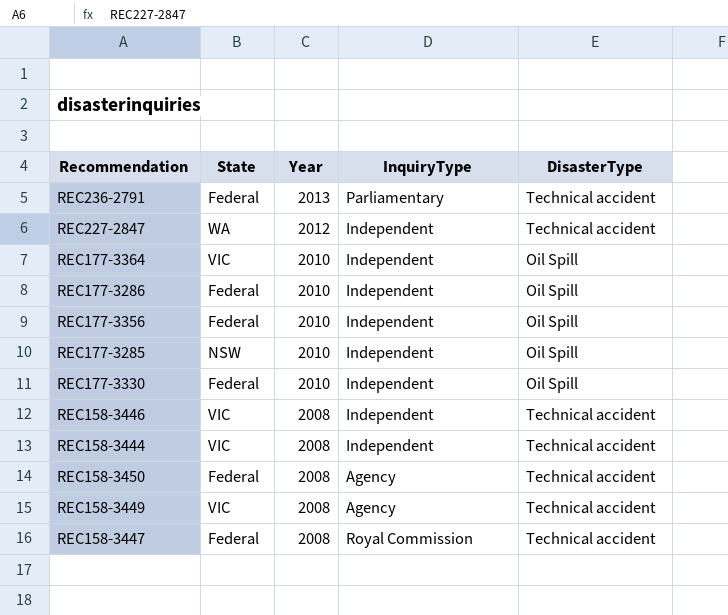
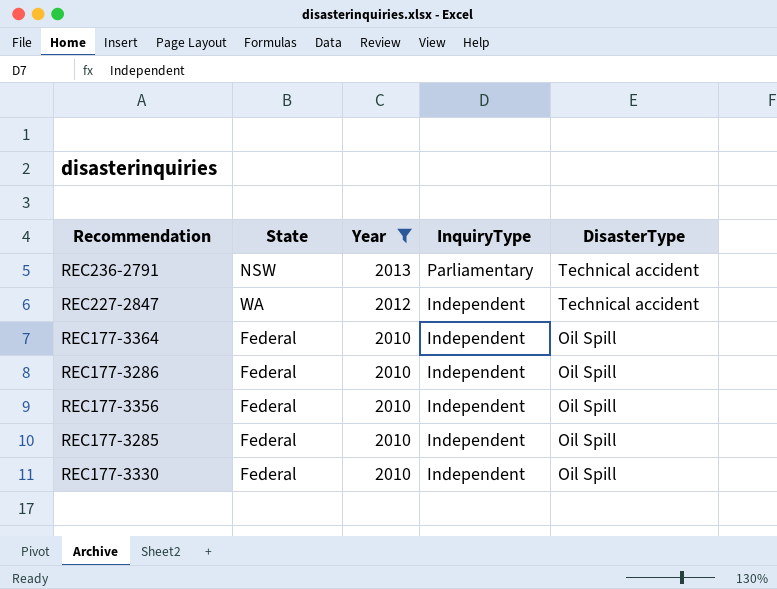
filter: none -> Year != 2008
REC236-2791 | State: Federal -> NSW
REC177-3364 | State: VIC -> Federal
REC177-3285 | State: NSW -> Federal

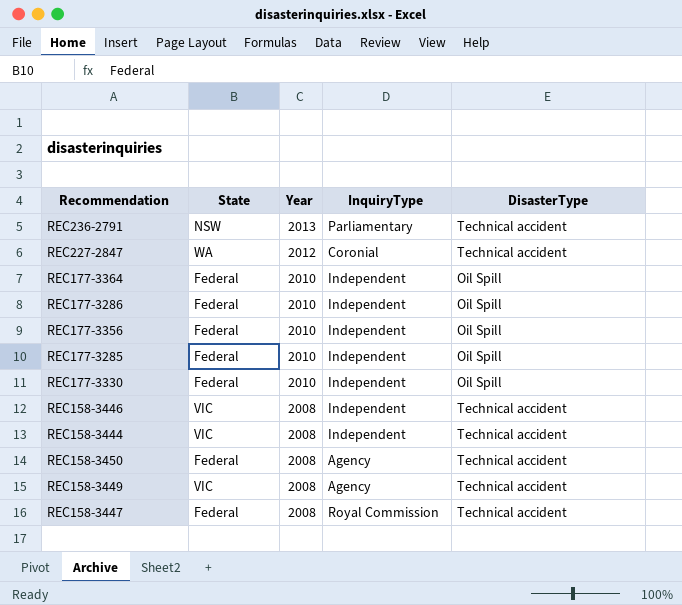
filter: Year != 2008 -> none
REC227-2847 | InquiryType: Independent -> Coronial

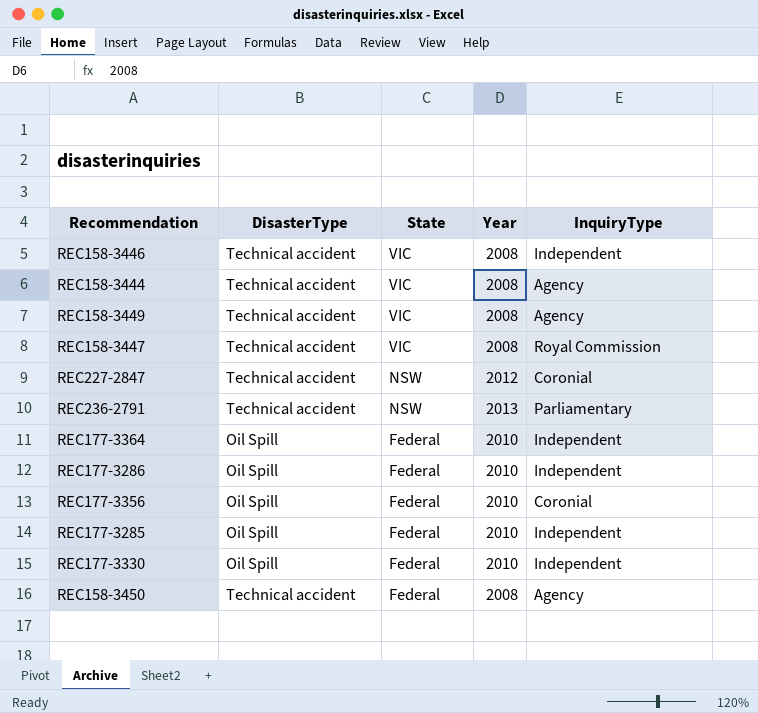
row order: Year descending -> State descending
column DisasterType | position: 5 -> 2
REC158-3444 | InquiryType: Independent -> Agency
REC158-3447 | State: Federal -> VIC
REC227-2847 | State: WA -> NSW
REC177-3356 | InquiryType: Independent -> Coronial

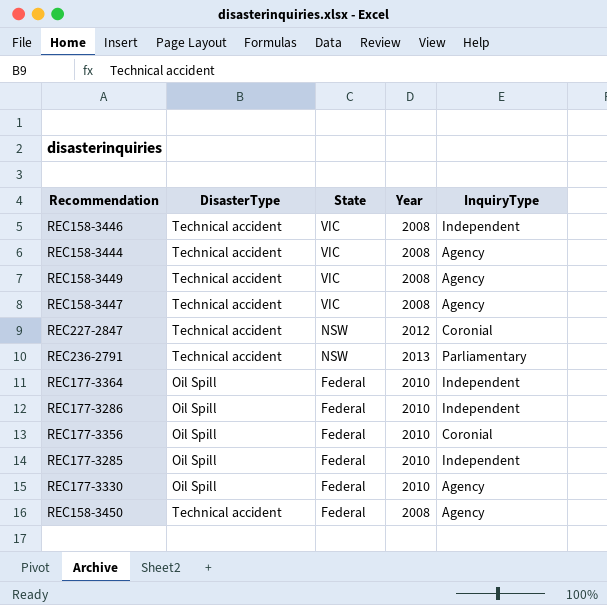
REC158-3447 | InquiryType: Royal Commission -> Agency
REC177-3330 | InquiryType: Independent -> Agency

